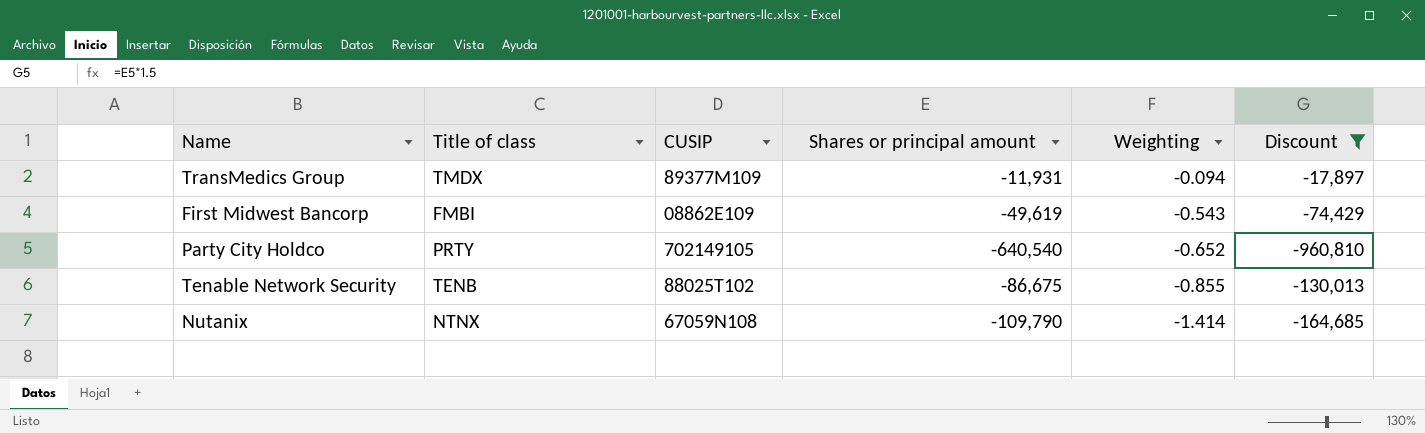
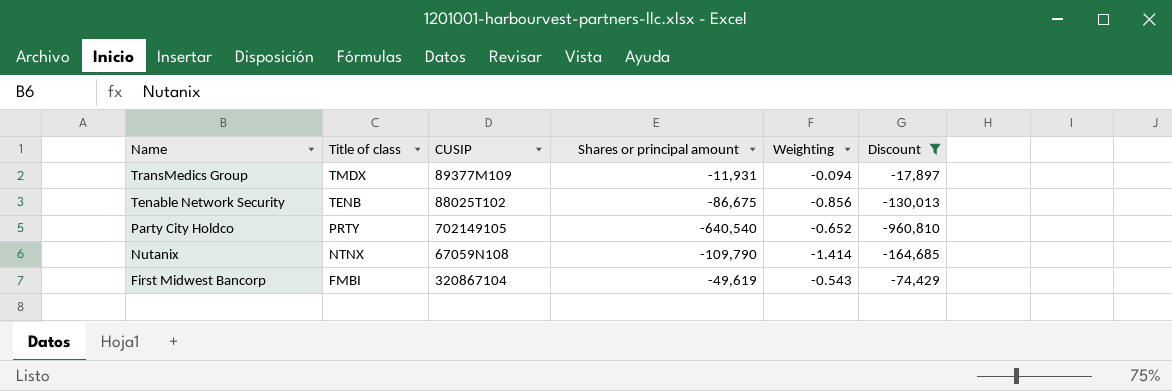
row order: Weighting descending -> Name descending
Tenable Network Security | Weighting: -0.855 -> -0.856
First Midwest Bancorp | CUSIP: 08862E109 -> 320867104

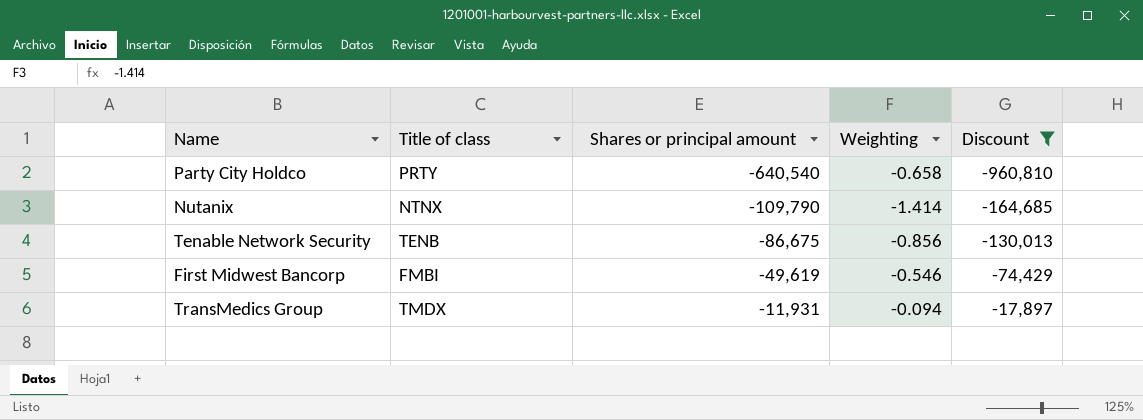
row order: Name descending -> Shares or principal amount ascending
column CUSIP | position: 3 -> none
Party City Holdco | Weighting: -0.652 -> -0.658
First Midwest Bancorp | Weighting: -0.543 -> -0.546

